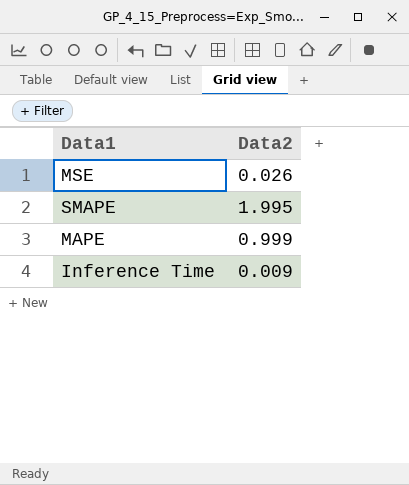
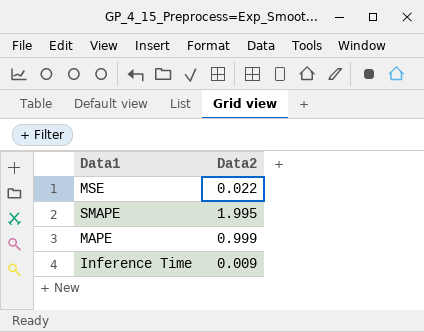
MSE | Data2: 0.026 -> 0.022

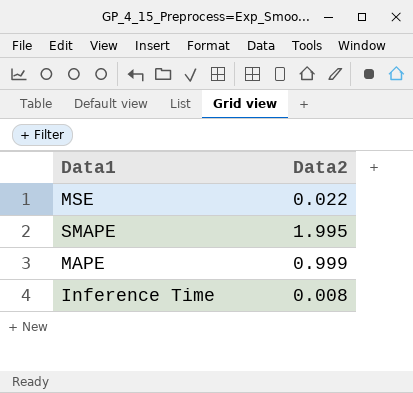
Inference Time | Data2: 0.009 -> 0.008

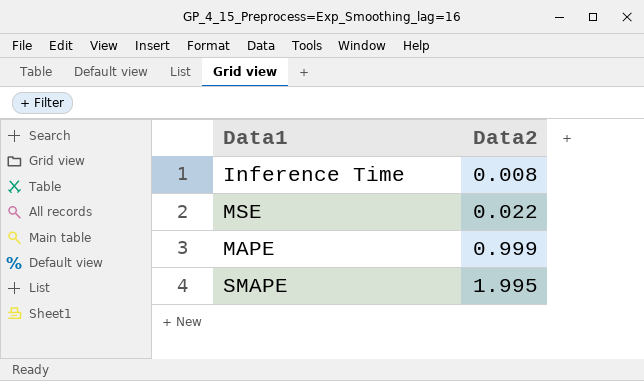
row order: none -> Data2 ascending

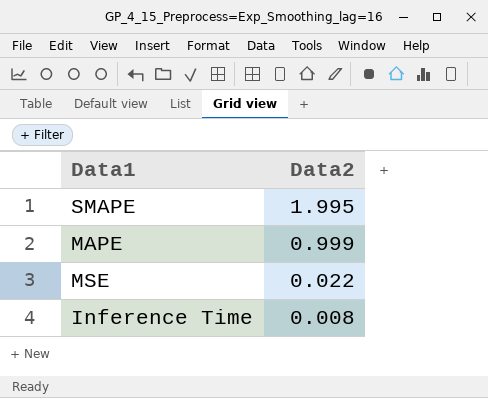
row order: Data2 ascending -> Data2 descending

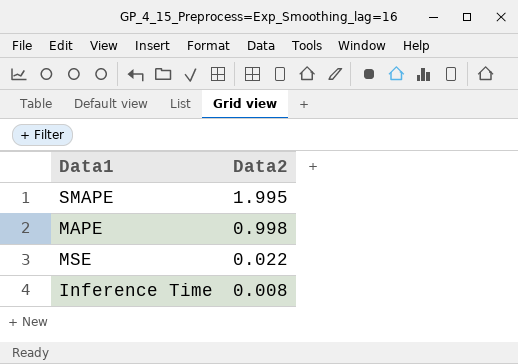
MAPE | Data2: 0.999 -> 0.998

